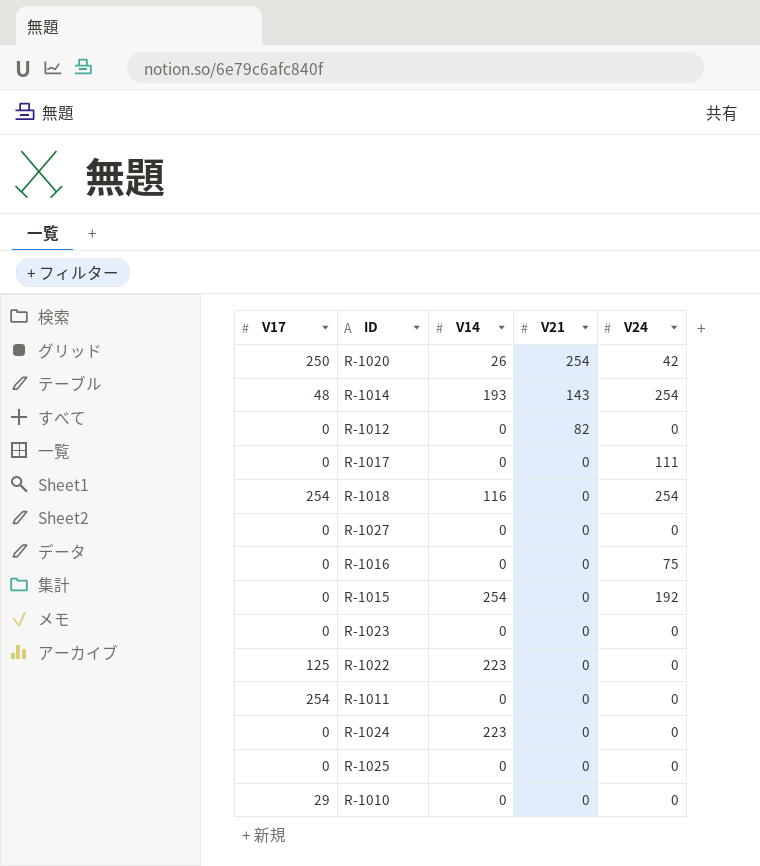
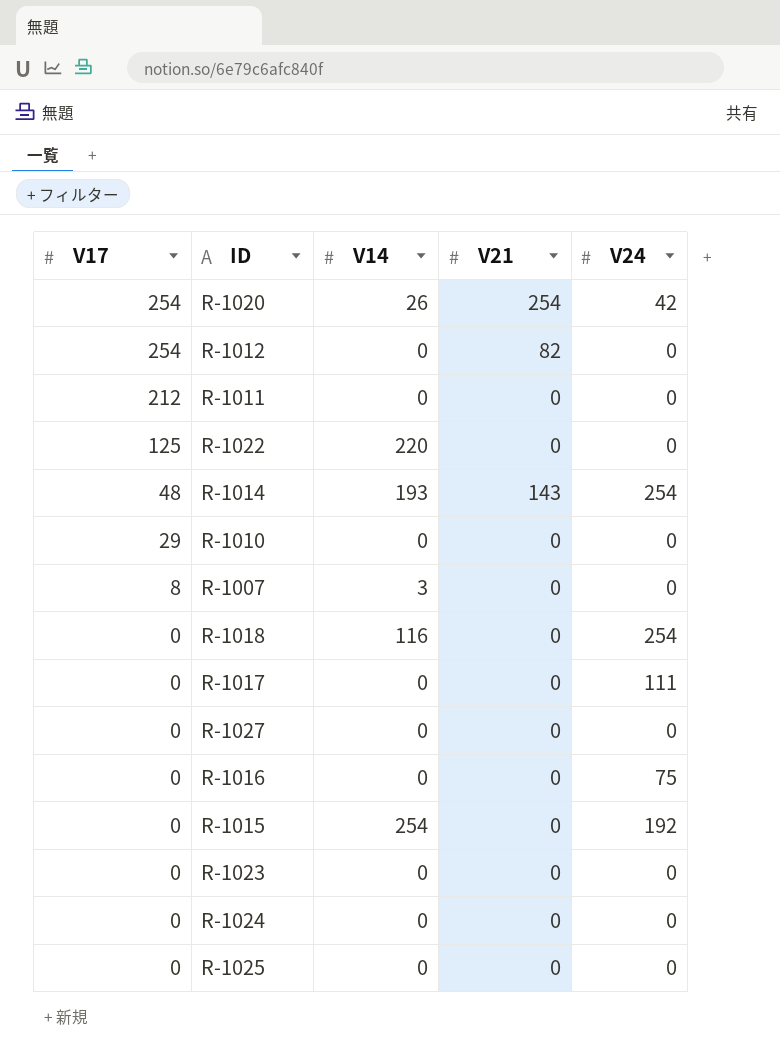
row order: V21 descending -> V17 descending
R-1020 | V17: 250 -> 254
R-1012 | V17: 0 -> 254
R-1011 | V17: 254 -> 212
R-1022 | V14: 223 -> 220
row R-1007: none -> 8 | 3 | 0 | 0
R-1018 | V17: 254 -> 0
R-1024 | V14: 223 -> 0

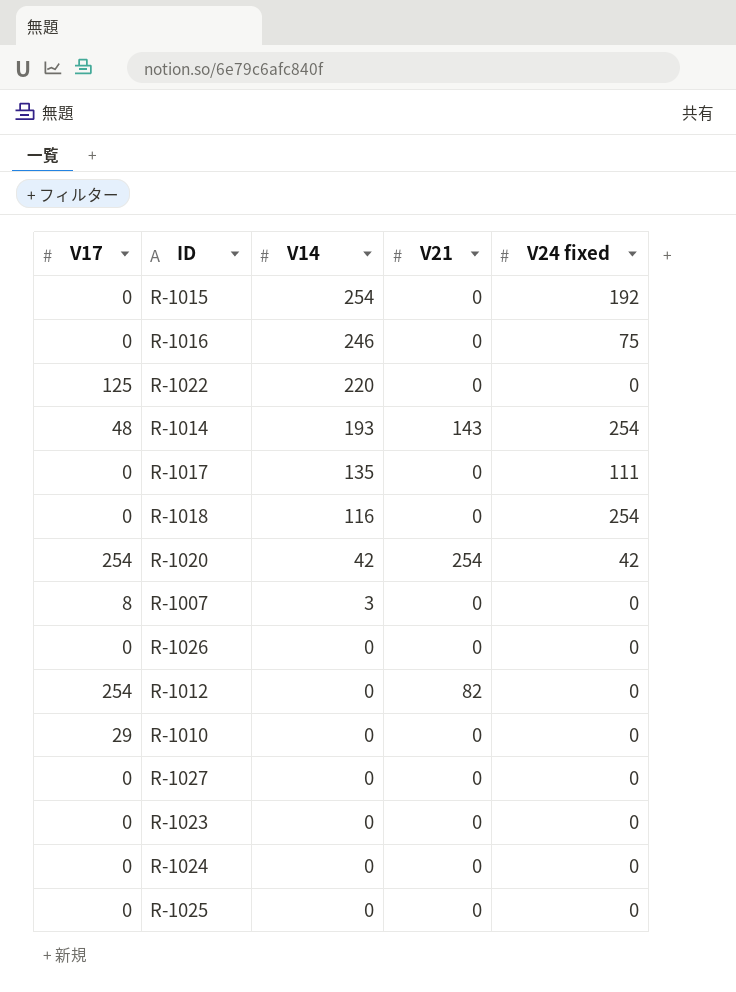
row order: V17 descending -> V14 descending
column name: V24 -> V24 fixed
row R-1011: 212 | 0 | 0 | 0 -> none
R-1016 | V14: 0 -> 246
R-1017 | V14: 0 -> 135
R-1020 | V14: 26 -> 42
row R-1026: none -> 0 | 0 | 0 | 0

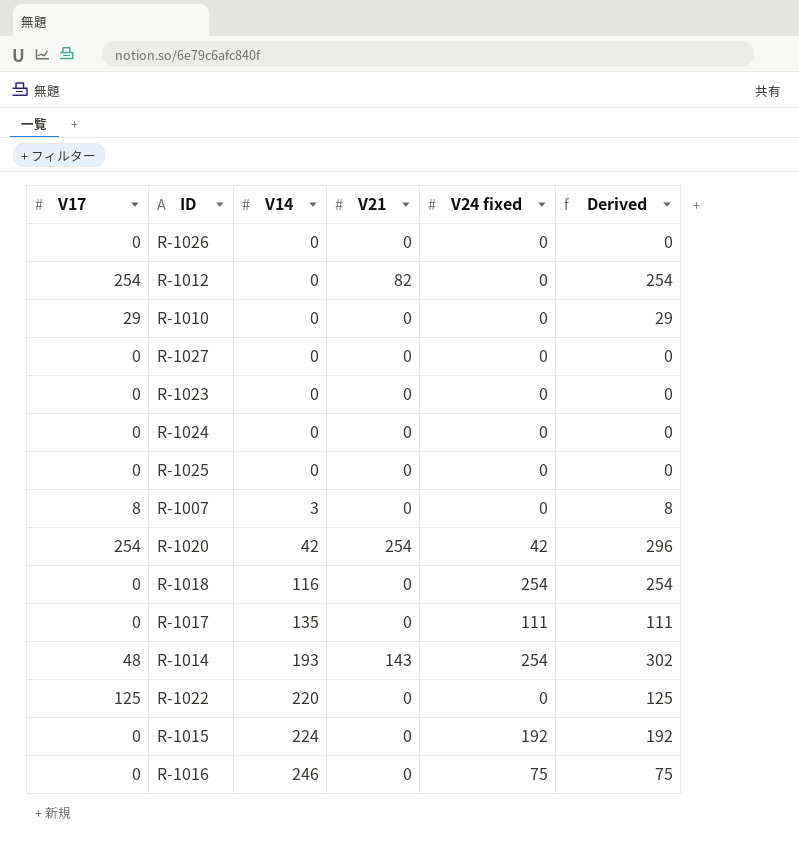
row order: V14 descending -> V14 ascending
column Derived | formula: none -> [V17] + [V24 fixed]
R-1015 | V14: 254 -> 224

